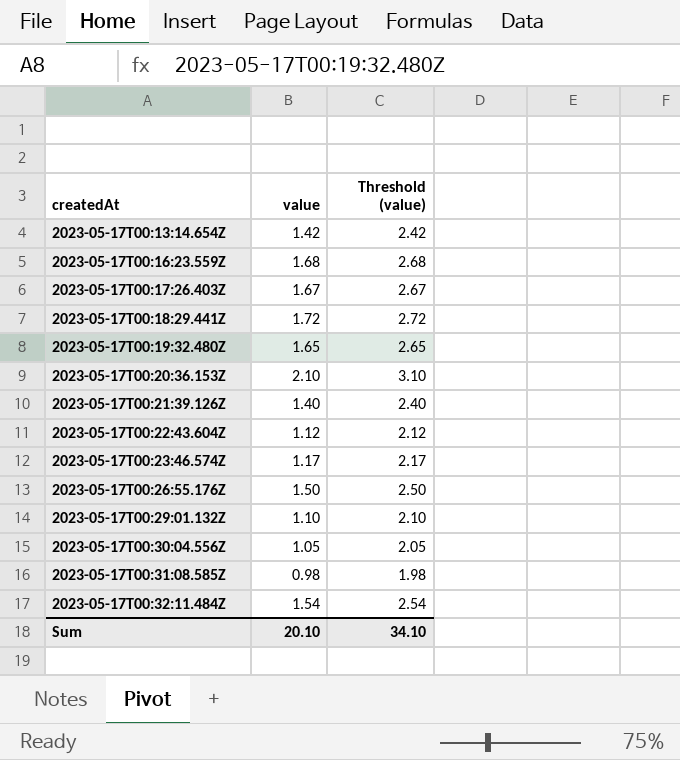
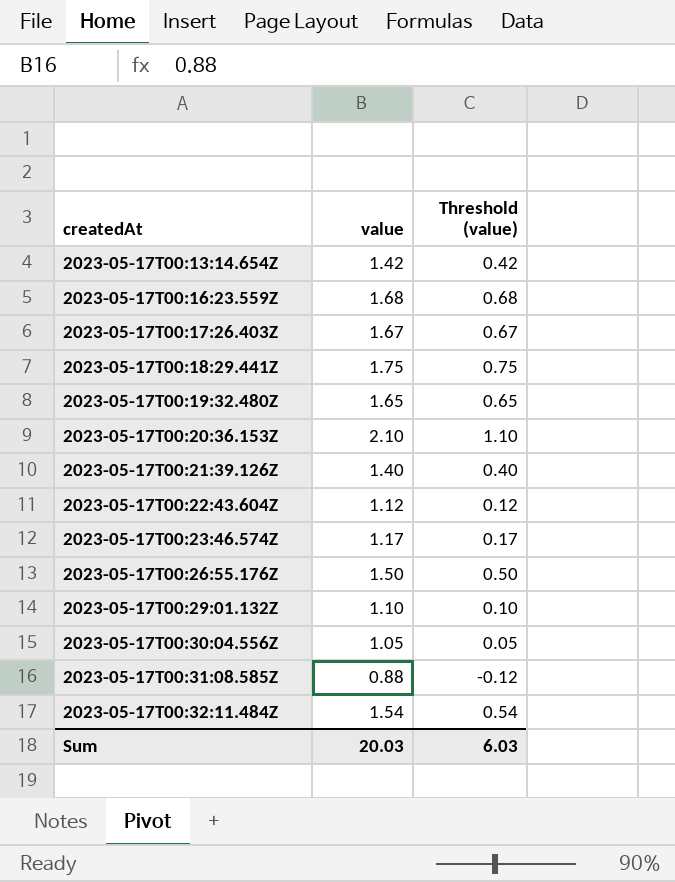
column Threshold (value) | formula: [value] + 1 -> [value] - 1
2023-05-17T00:18:29.441Z | value: 1.72 -> 1.75
2023-05-17T00:31:08.585Z | value: 0.98 -> 0.88
Sum | value: 20.10 -> 20.03
Sum | Threshold (value): 34.10 -> 6.03

